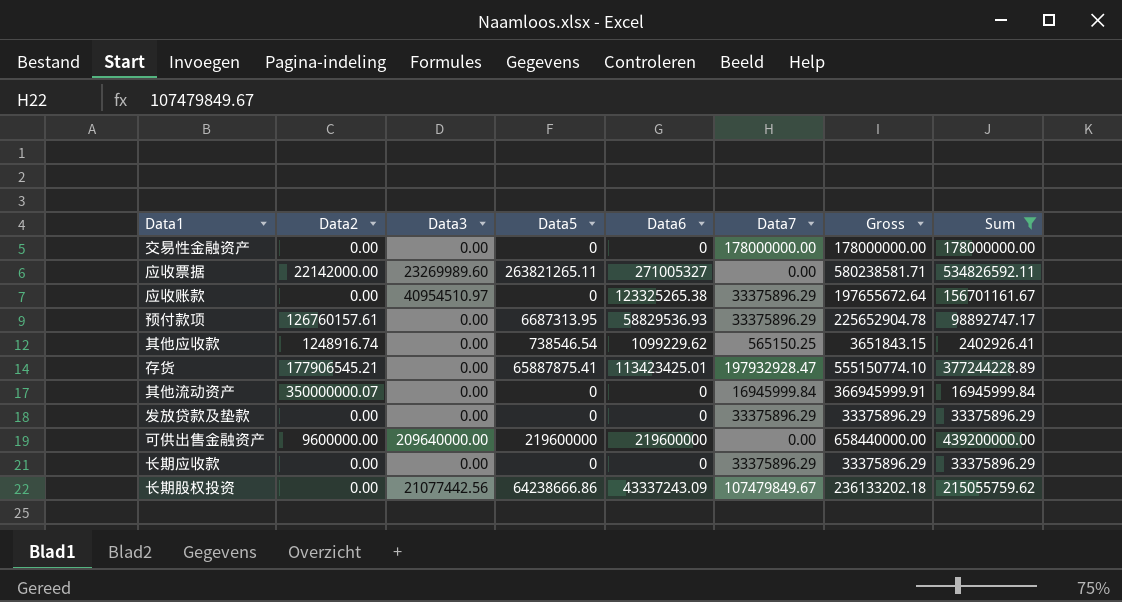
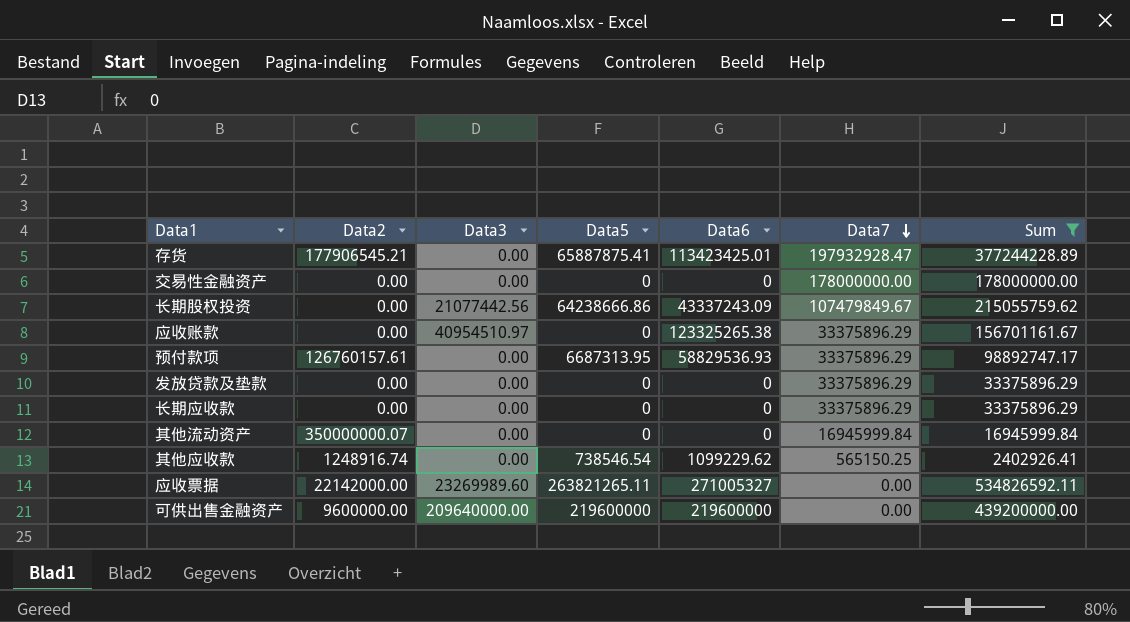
row order: none -> Data7 descending
column Gross | formula: [Data2] + [Data3] + [Data5] + [Data6] + [Data7] -> none

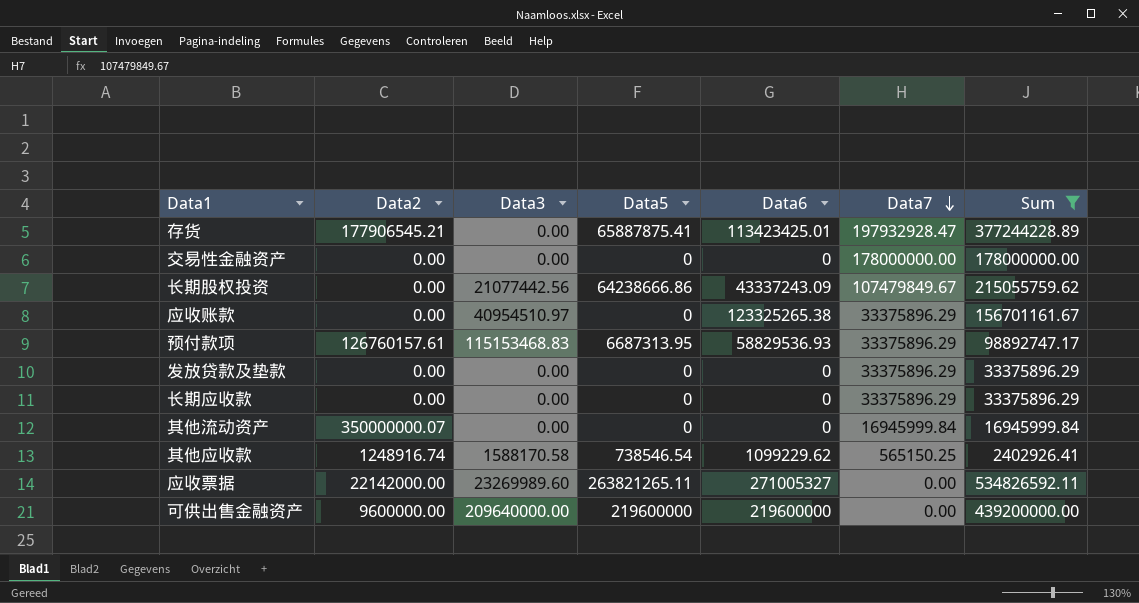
预付款项 | Data3: 0.00 -> 115153468.83
其他应收款 | Data3: 0.00 -> 1588170.58

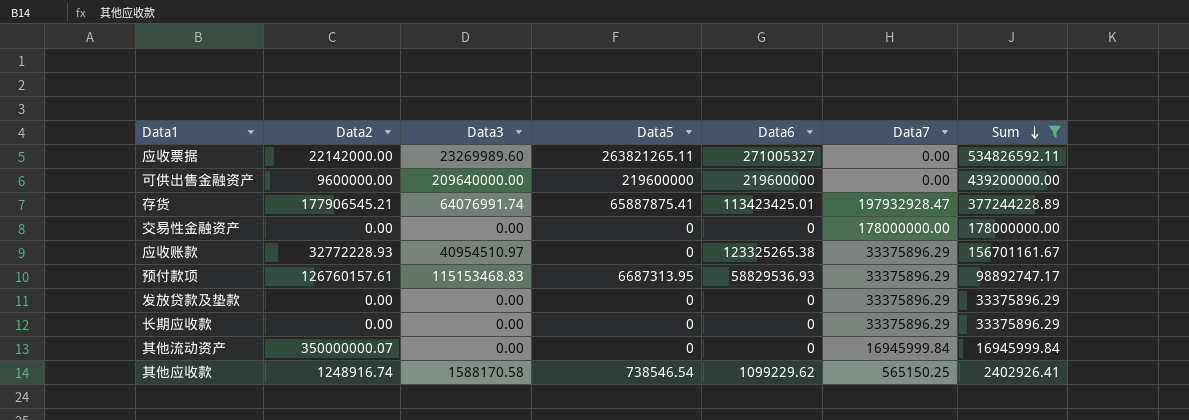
row order: Data7 descending -> Sum descending
row 长期股权投资: 0.00 | 21077442.56 | 64238666.86 | 43337243.09 | 107479849.67 | 215055759.62 -> none
存货 | Data3: 0.00 -> 64076991.74
应收账款 | Data2: 0.00 -> 32772228.93

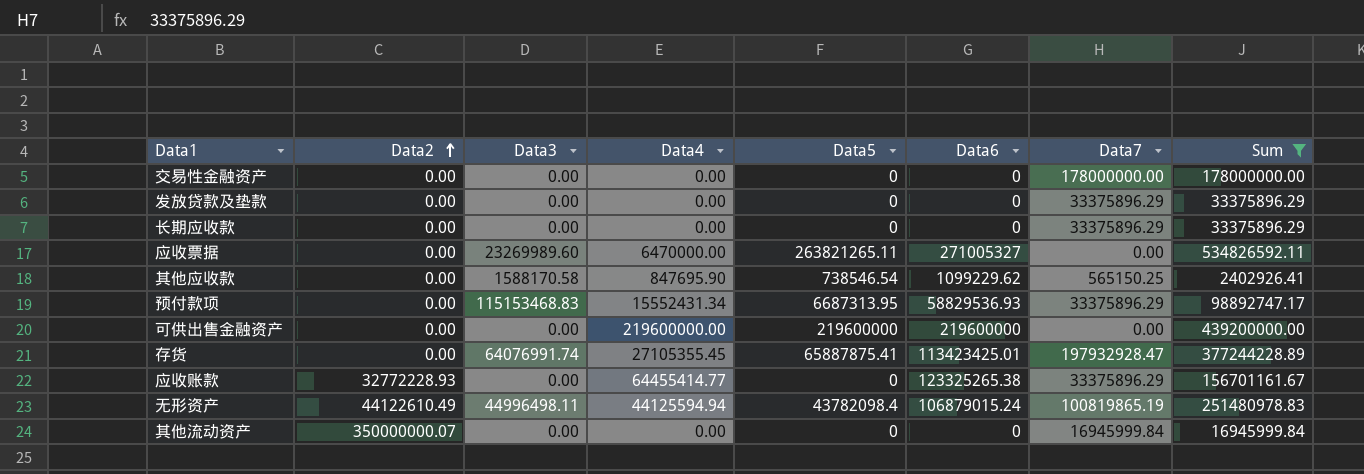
row order: Sum descending -> Data2 ascending
column Data4 | position: none -> 4
应收票据 | Data2: 22142000.00 -> 0.00
其他应收款 | Data2: 1248916.74 -> 0.00
预付款项 | Data2: 126760157.61 -> 0.00
可供出售金融资产 | Data2: 9600000.00 -> 0.00
可供出售金融资产 | Data3: 209640000.00 -> 0.00
存货 | Data2: 177906545.21 -> 0.00
应收账款 | Data3: 40954510.97 -> 0.00
row 无形资产: none -> 44122610.49 | 44996498.11 | 44125594.94 | 43782098.4 | 106879015.24 | 100819865.19 | 251480978.83

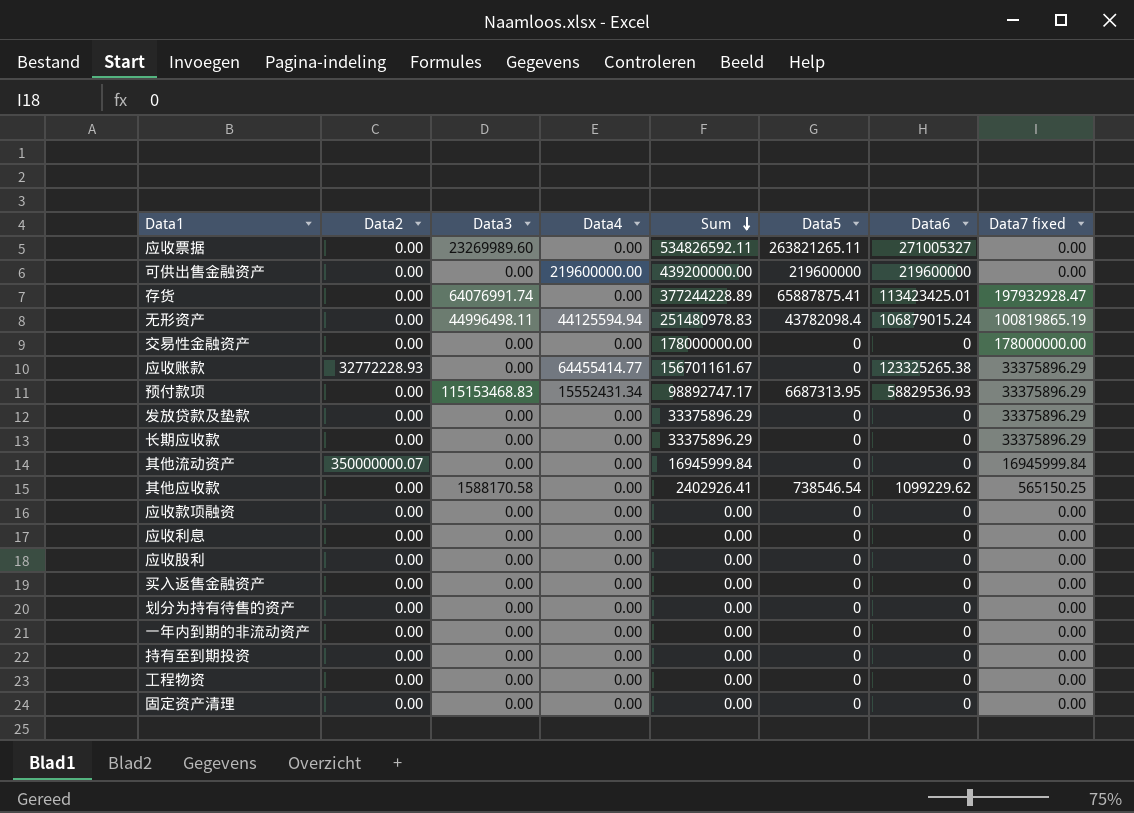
filter: Sum != 0.00 -> none
row order: Data2 ascending -> Sum descending
column Sum | position: 8 -> 5
column name: Data7 -> Data7 fixed
应收票据 | Data4: 6470000.00 -> 0.00
存货 | Data4: 27105355.45 -> 0.00
无形资产 | Data2: 44122610.49 -> 0.00
其他应收款 | Data4: 847695.90 -> 0.00

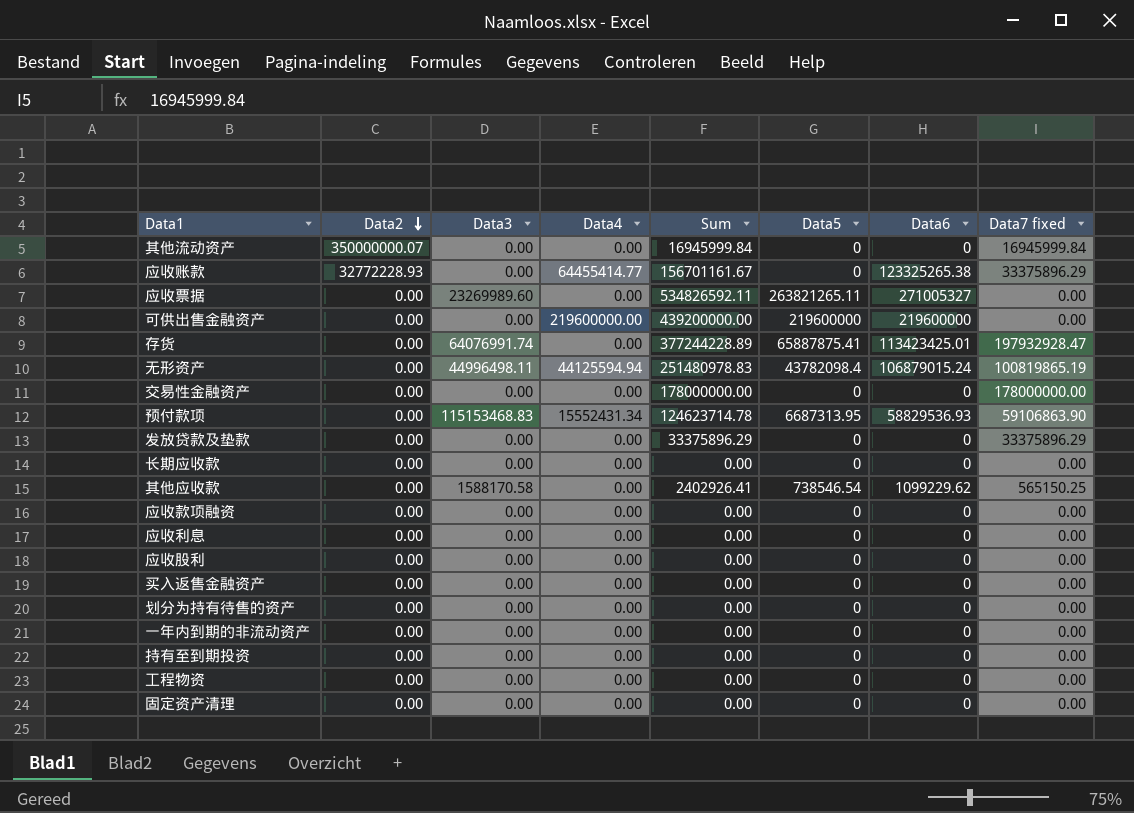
row order: Sum descending -> Data2 descending
预付款项 | Sum: 98892747.17 -> 124623714.78
预付款项 | Data7 fixed: 33375896.29 -> 59106863.90
长期应收款 | Sum: 33375896.29 -> 0.00
长期应收款 | Data7 fixed: 33375896.29 -> 0.00

